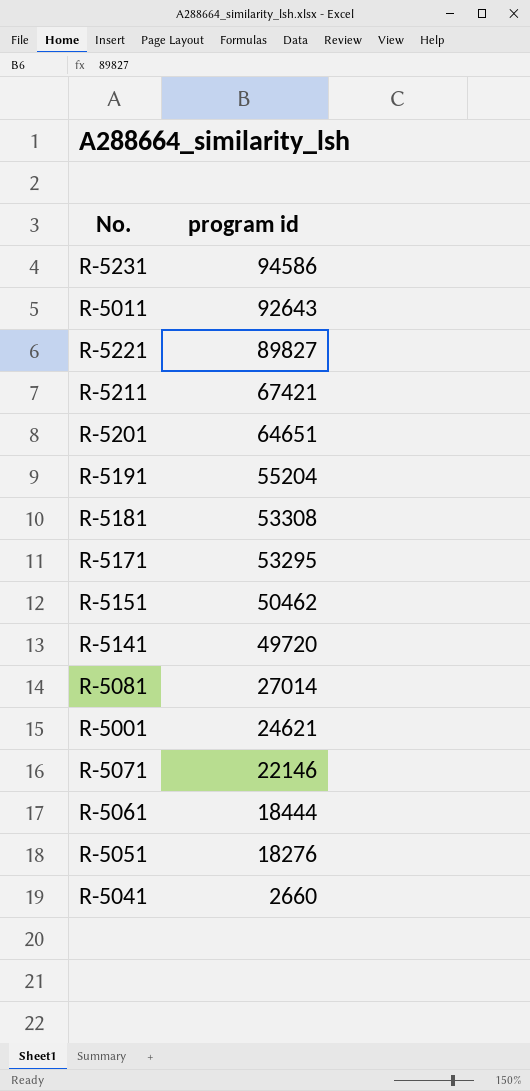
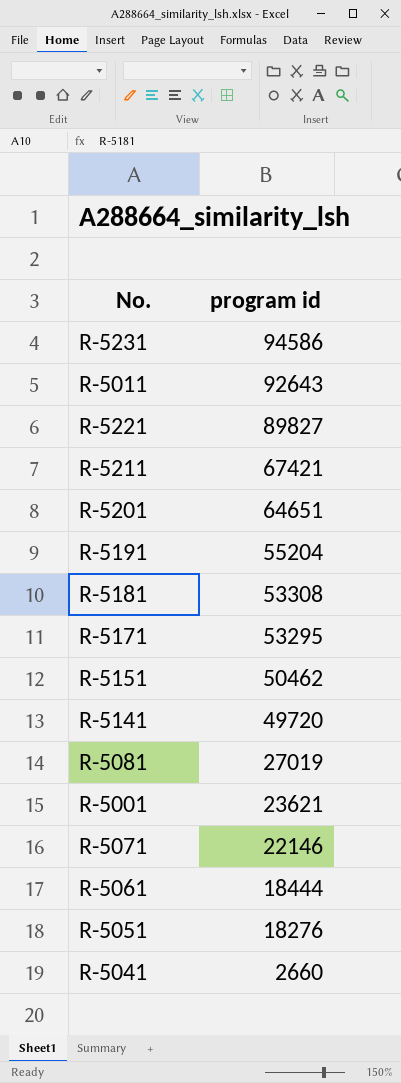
R-5081 | program id: 27014 -> 27019
R-5001 | program id: 24621 -> 23621

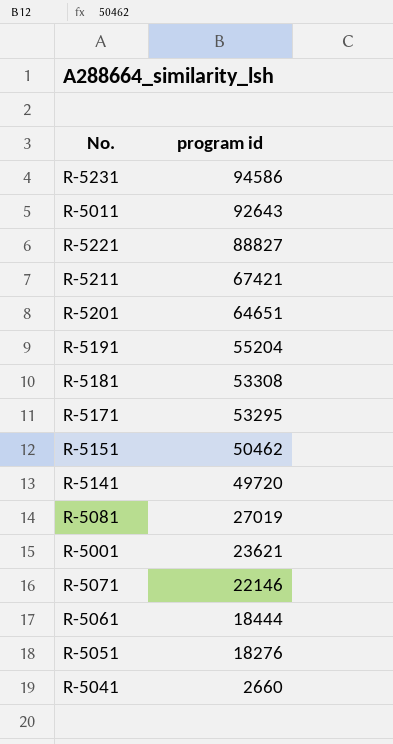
R-5221 | program id: 89827 -> 88827

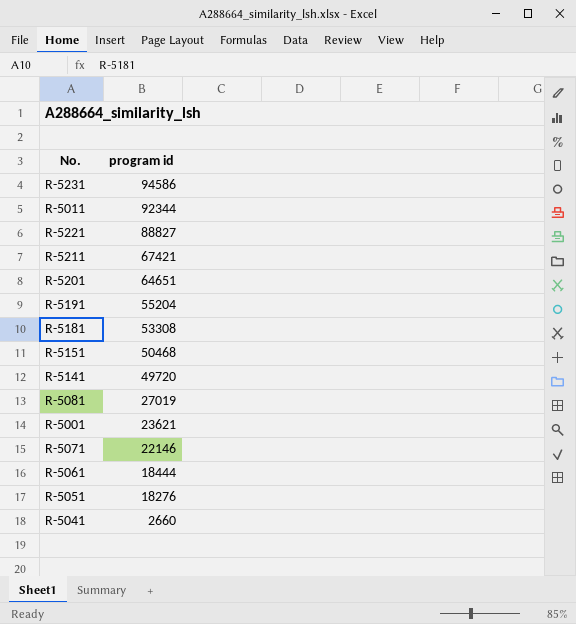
row R-5171: 53295 -> none
R-5011 | program id: 92643 -> 92344
R-5151 | program id: 50462 -> 50468

